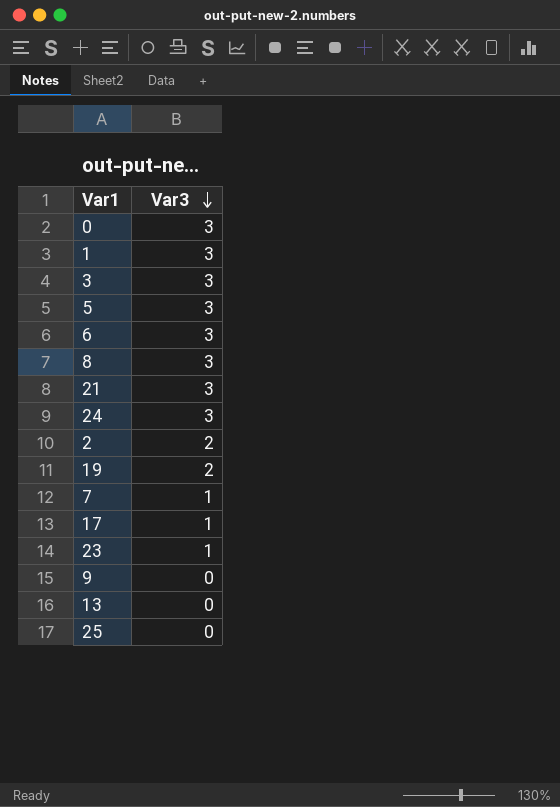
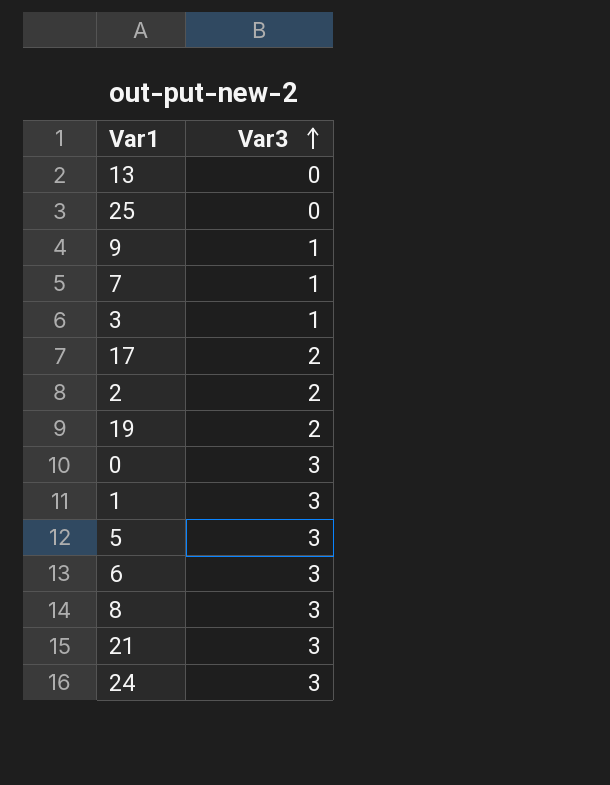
row order: Var3 descending -> Var3 ascending
row 23: 1 -> none
9 | Var3: 0 -> 1
3 | Var3: 3 -> 1
17 | Var3: 1 -> 2

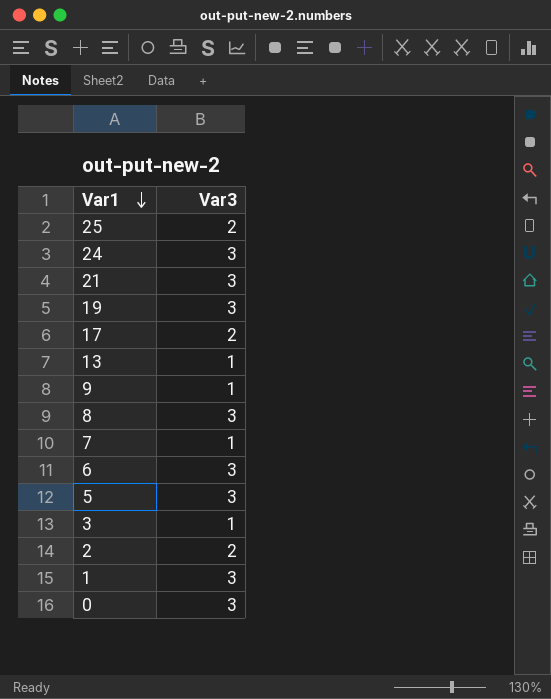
row order: Var3 ascending -> Var1 descending
25 | Var3: 0 -> 2
19 | Var3: 2 -> 3
13 | Var3: 0 -> 1

